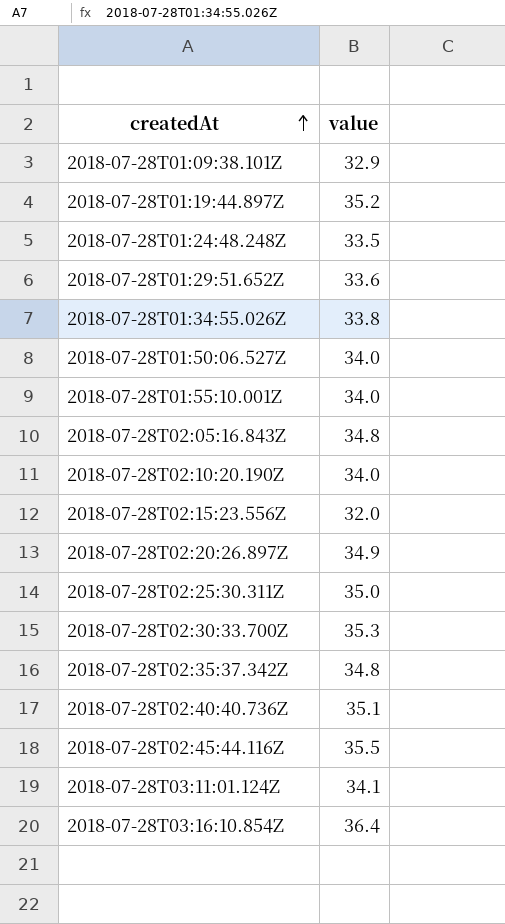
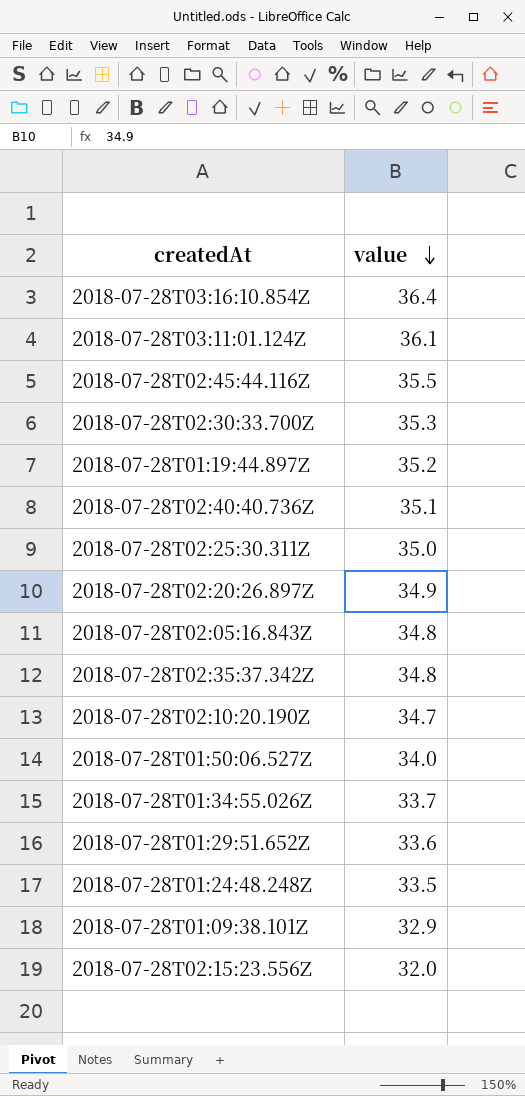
row order: createdAt ascending -> value descending
row 2018-07-28T01:55:10.001Z: 34.0 -> none
2018-07-28T03:11:01.124Z | value: 34.1 -> 36.1
2018-07-28T02:10:20.190Z | value: 34.0 -> 34.7
2018-07-28T01:34:55.026Z | value: 33.8 -> 33.7

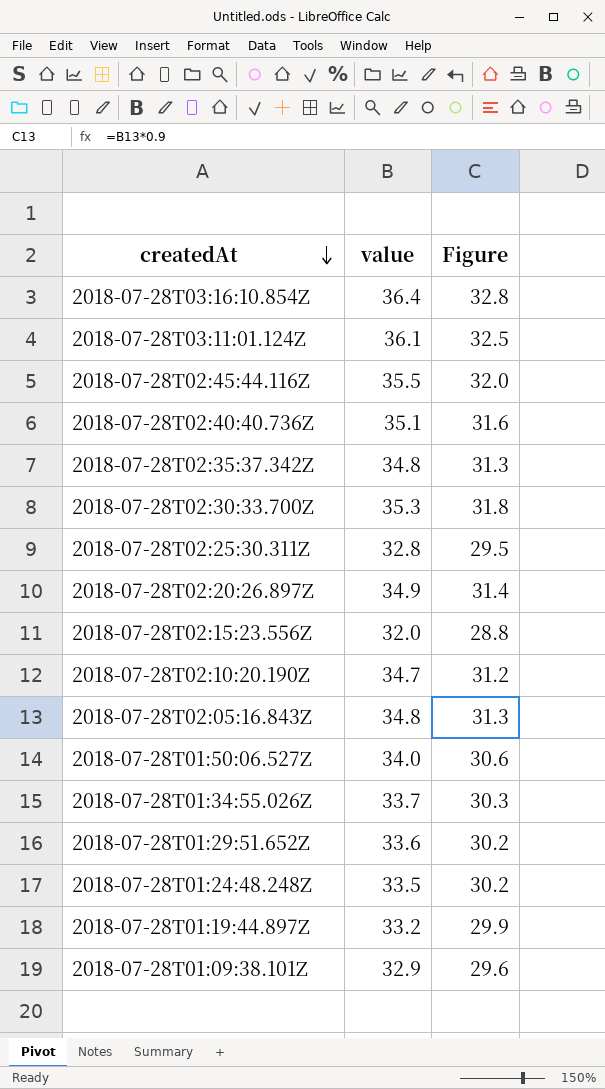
row order: value descending -> createdAt descending
column Figure | formula: none -> [value] * 0.9
2018-07-28T02:25:30.311Z | value: 35.0 -> 32.8
2018-07-28T01:19:44.897Z | value: 35.2 -> 33.2

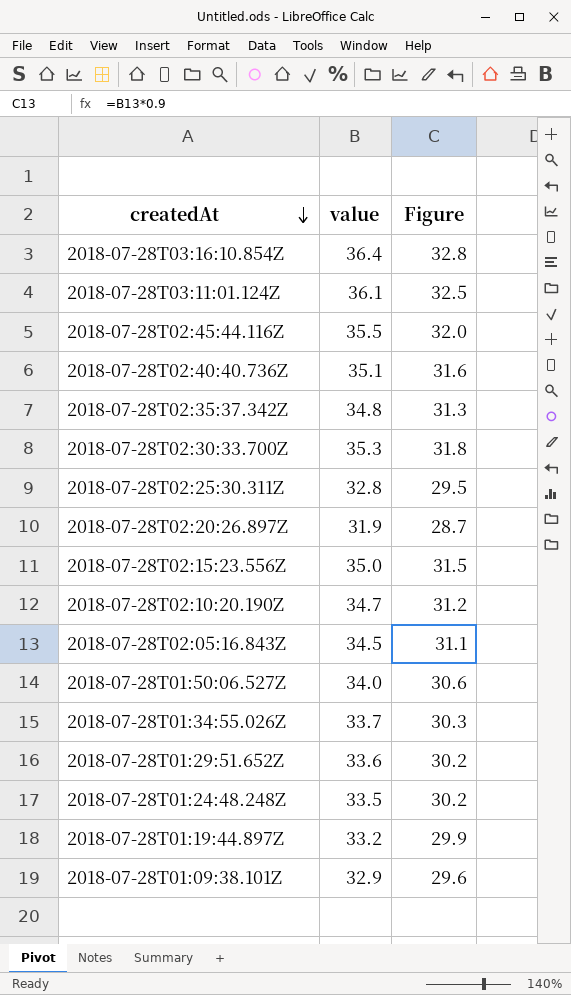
2018-07-28T02:20:26.897Z | value: 34.9 -> 31.9
2018-07-28T02:20:26.897Z | Figure: 31.4 -> 28.7
2018-07-28T02:15:23.556Z | value: 32.0 -> 35.0
2018-07-28T02:15:23.556Z | Figure: 28.8 -> 31.5
2018-07-28T02:05:16.843Z | value: 34.8 -> 34.5
2018-07-28T02:05:16.843Z | Figure: 31.3 -> 31.1

